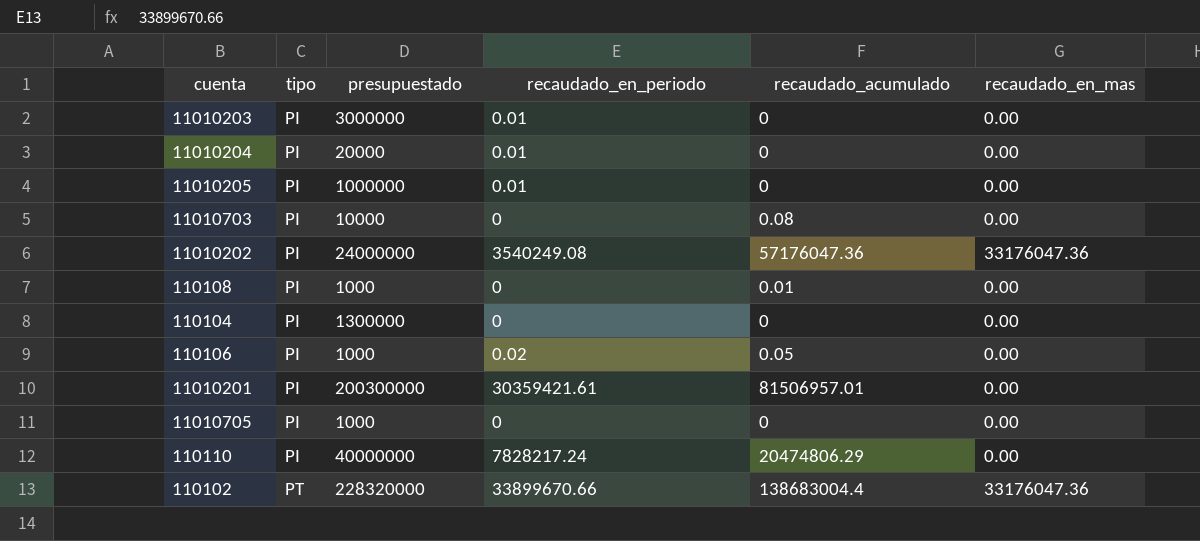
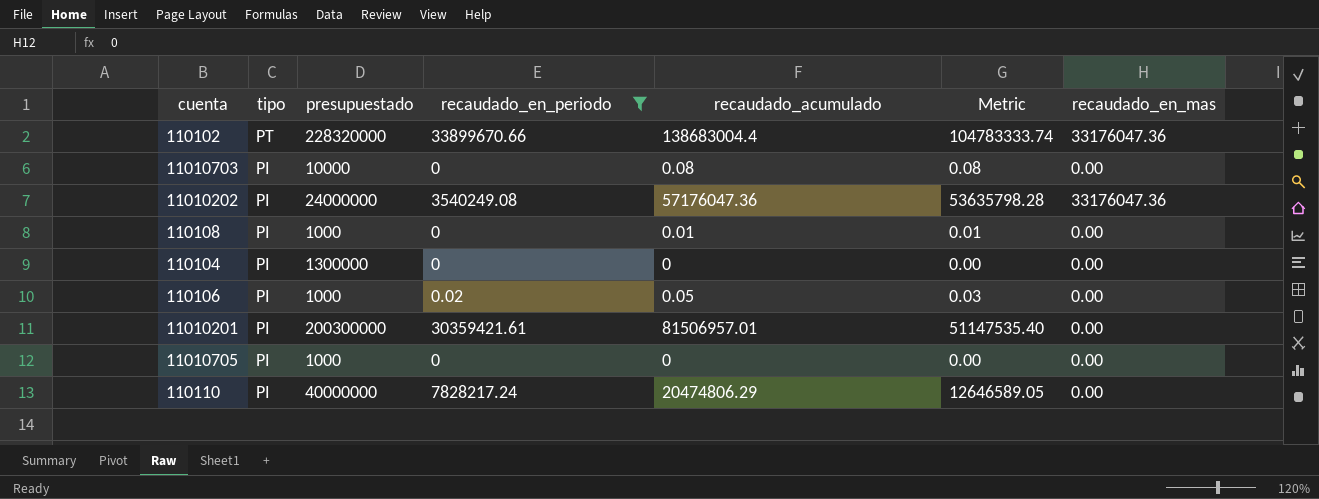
filter: none -> recaudado_en_periodo != 0.01
row order: tipo ascending -> tipo descending
column Metric | formula: none -> [recaudado_acumulado] - [recaudado_en_periodo]

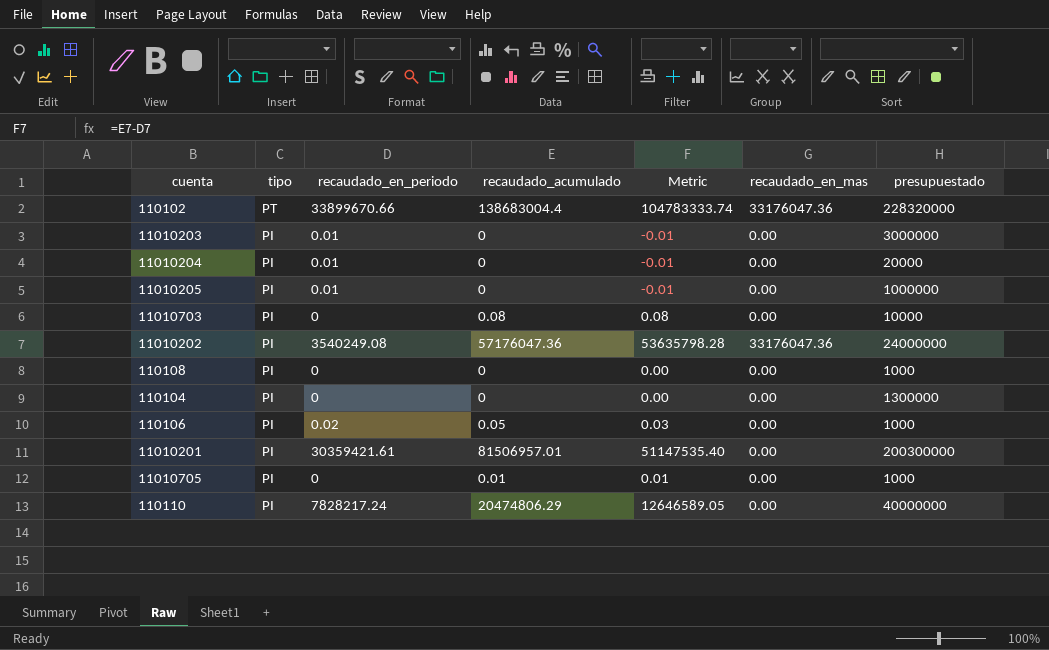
filter: recaudado_en_periodo != 0.01 -> none
column presupuestado | position: 3 -> 7
110108 | recaudado_acumulado: 0.01 -> 0
110108 | Metric: 0.01 -> 0.00
11010705 | recaudado_acumulado: 0 -> 0.01
11010705 | Metric: 0.00 -> 0.01

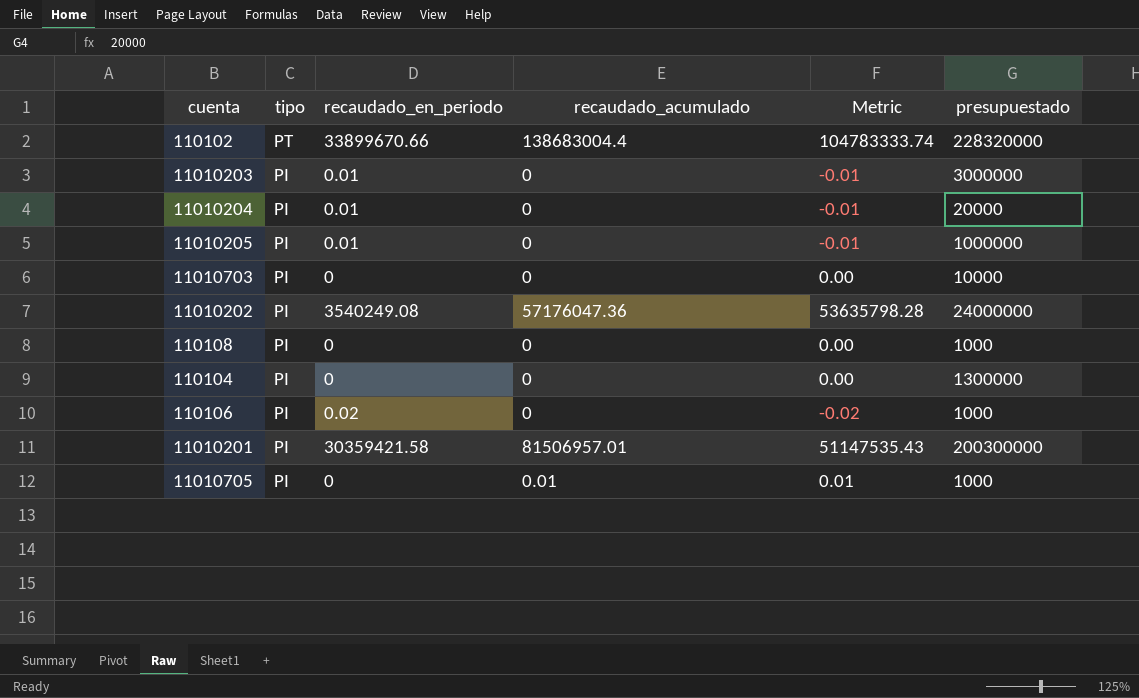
column recaudado_en_mas | position: 6 -> none
row 110110: PI | 7828217.24 | 20474806.29 | 12646589.05 | 0.00 | 40000000 -> none
11010703 | recaudado_acumulado: 0.08 -> 0
11010703 | Metric: 0.08 -> 0.00
110106 | recaudado_acumulado: 0.05 -> 0
110106 | Metric: 0.03 -> -0.02
11010201 | recaudado_en_periodo: 30359421.61 -> 30359421.58
11010201 | Metric: 51147535.40 -> 51147535.43

